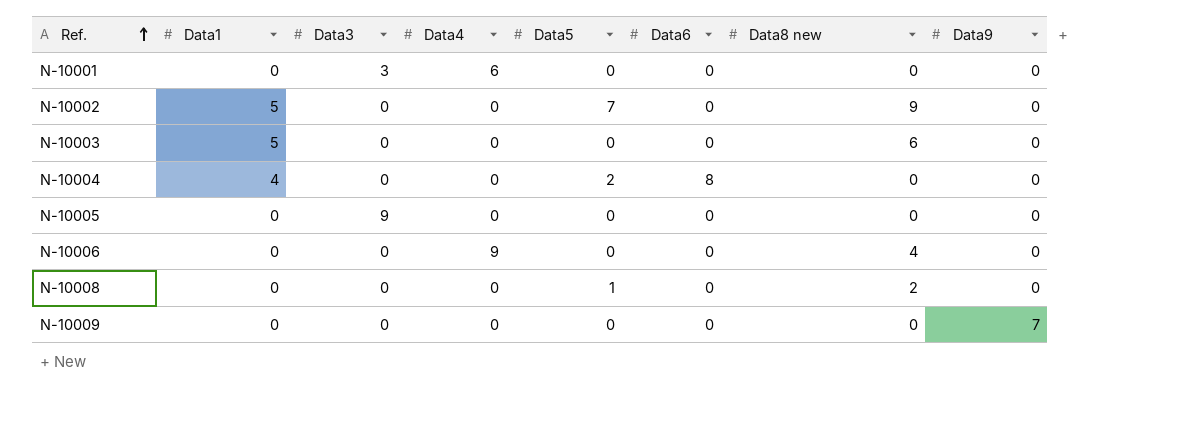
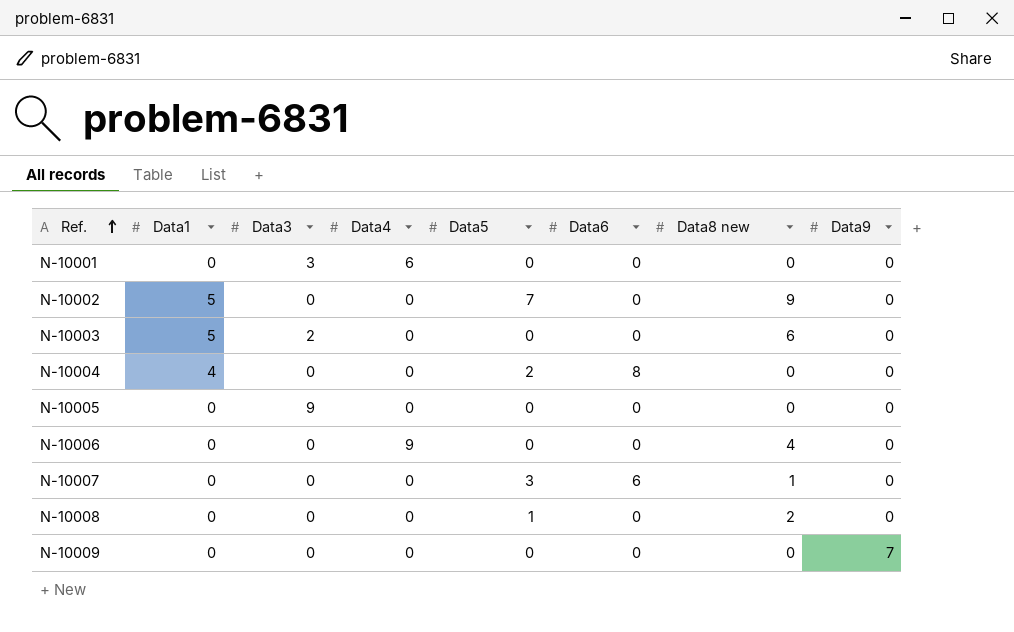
N-10003 | Data3: 0 -> 2
row N-10007: none -> 0 | 0 | 0 | 3 | 6 | 1 | 0

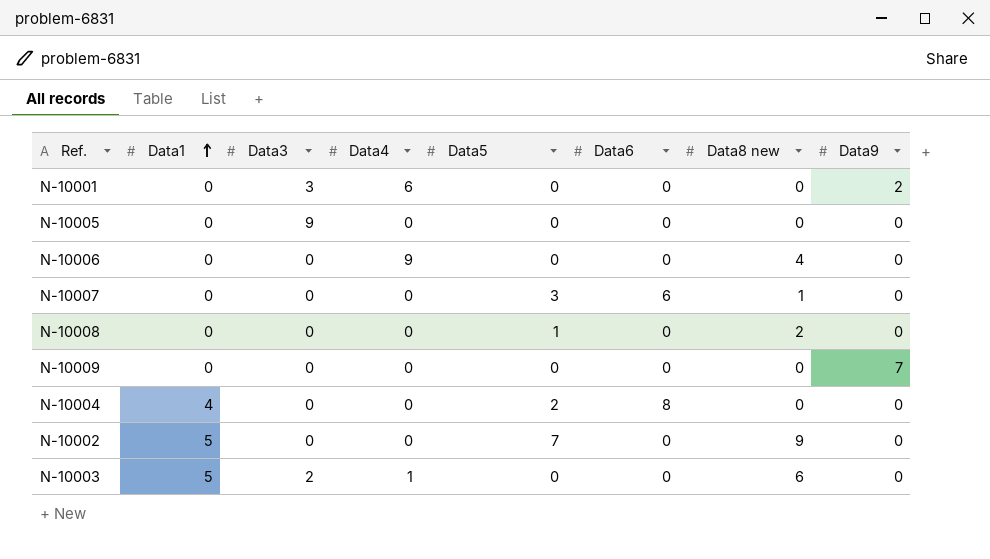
row order: Ref. ascending -> Data1 ascending
N-10001 | Data9: 0 -> 2
N-10003 | Data4: 0 -> 1

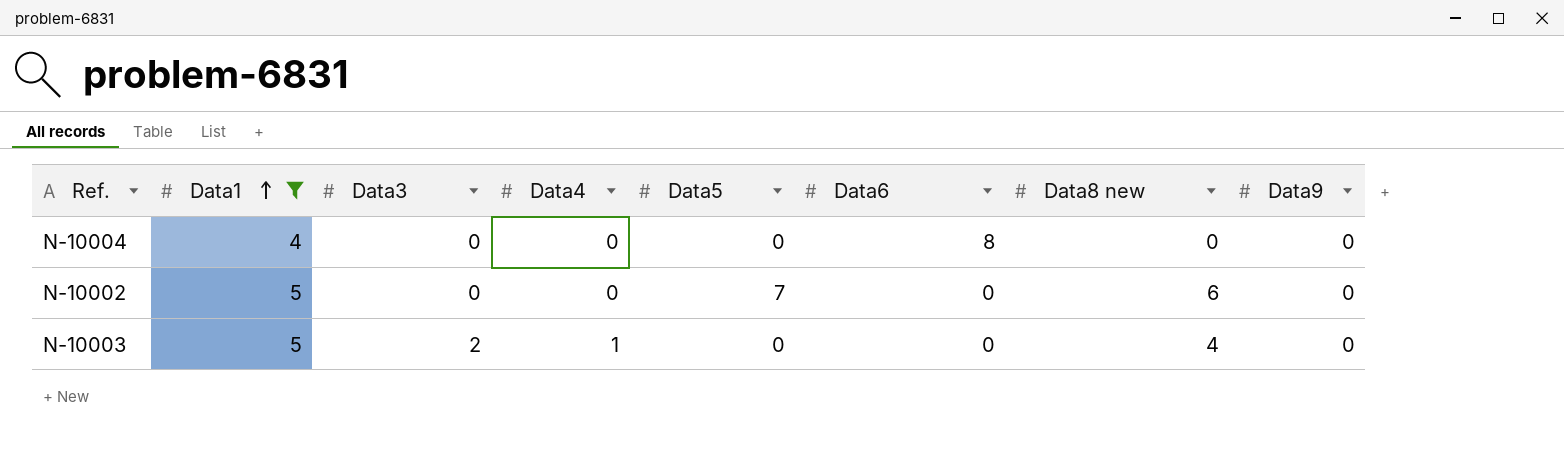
filter: none -> Data1 != 0
N-10004 | Data5: 2 -> 0
N-10002 | Data8 new: 9 -> 6
N-10003 | Data8 new: 6 -> 4

